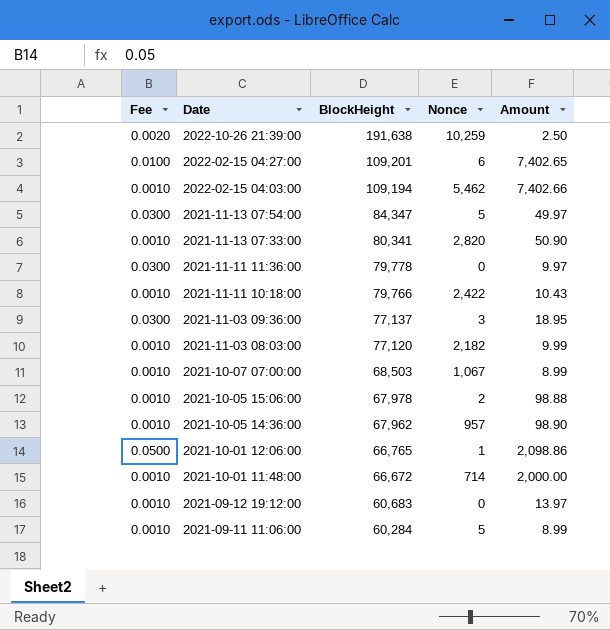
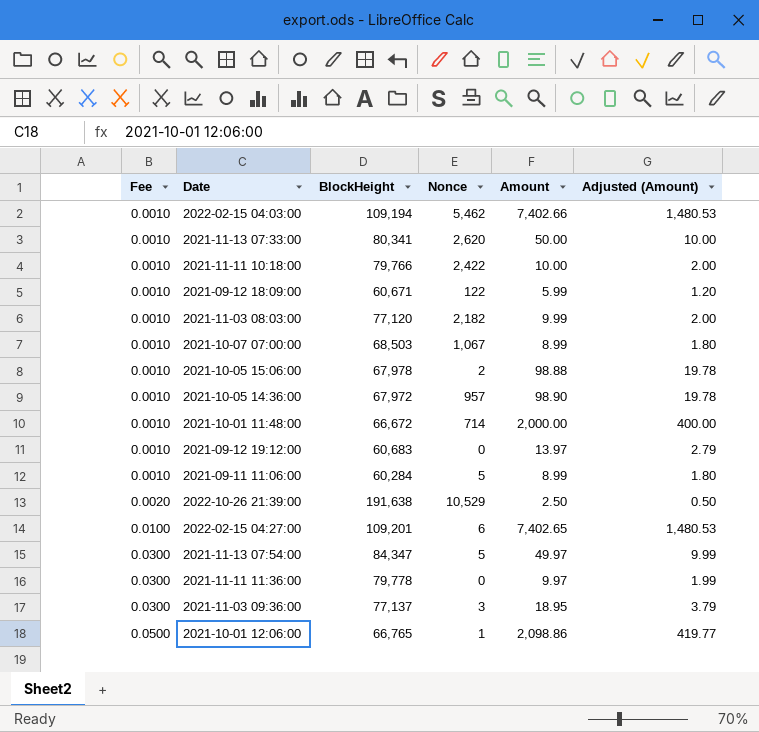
row order: Date descending -> Fee ascending
column Adjusted (Amount) | formula: none -> [Amount] * 0.2
2021-11-13 07:33:00 | Nonce: 2,820 -> 2,620
2021-11-13 07:33:00 | Amount: 50.90 -> 50.00
2021-11-11 10:18:00 | Amount: 10.43 -> 10.00
row 2021-09-12 18:09:00: none -> 0.0010 | 60,671 | 122 | 5.99 | 1.20
2021-10-05 14:36:00 | BlockHeight: 67,962 -> 67,972
2022-10-26 21:39:00 | Nonce: 10,259 -> 10,529

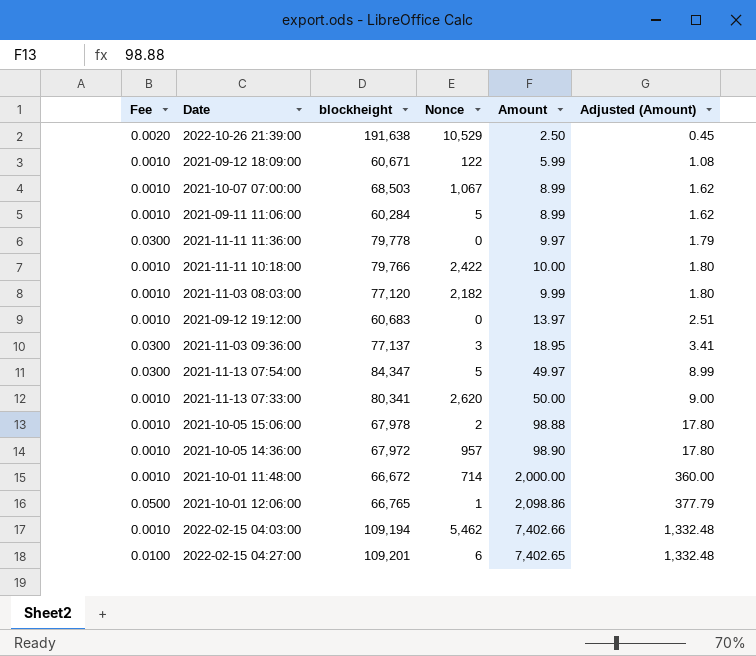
row order: Fee ascending -> Adjusted (Amount) ascending
column name: BlockHeight -> blockheight
column Adjusted (Amount) | formula: [Amount] * 0.2 -> [Amount] * 0.18

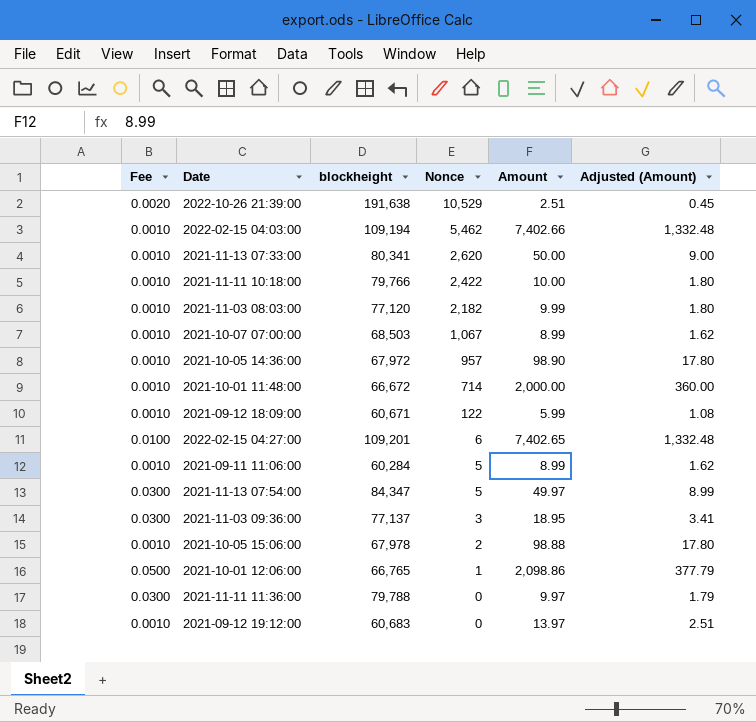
row order: Adjusted (Amount) ascending -> Nonce descending
2022-10-26 21:39:00 | Amount: 2.50 -> 2.51
2021-11-11 11:36:00 | blockheight: 79,778 -> 79,788

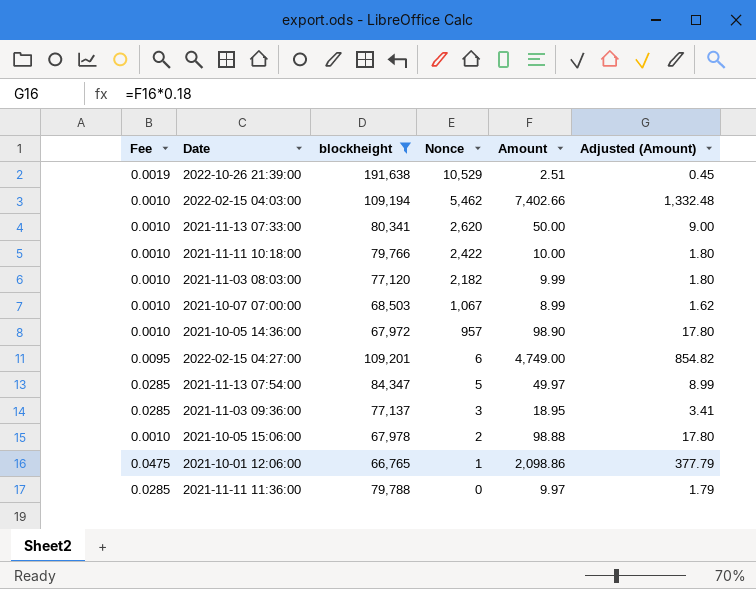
filter: none -> blockheight >= 66,765
2022-10-26 21:39:00 | Fee: 0.0020 -> 0.0019
2022-02-15 04:27:00 | Fee: 0.0100 -> 0.0095
2022-02-15 04:27:00 | Amount: 7,402.65 -> 4,749.00
2022-02-15 04:27:00 | Adjusted (Amount): 1,332.48 -> 854.82
2021-11-13 07:54:00 | Fee: 0.0300 -> 0.0285
2021-11-03 09:36:00 | Fee: 0.0300 -> 0.0285
2021-10-01 12:06:00 | Fee: 0.0500 -> 0.0475
2021-11-11 11:36:00 | Fee: 0.0300 -> 0.0285

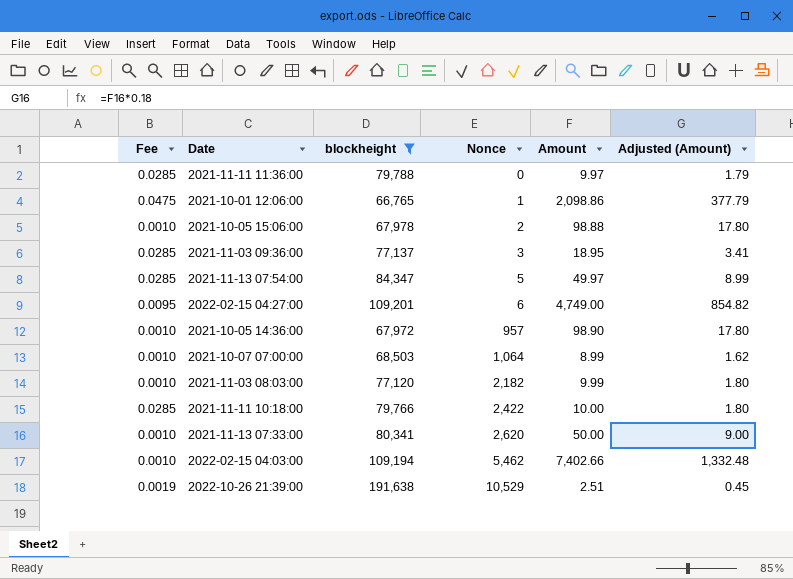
row order: Nonce descending -> Nonce ascending
2021-10-07 07:00:00 | Nonce: 1,067 -> 1,064
2021-11-11 10:18:00 | Fee: 0.0010 -> 0.0285

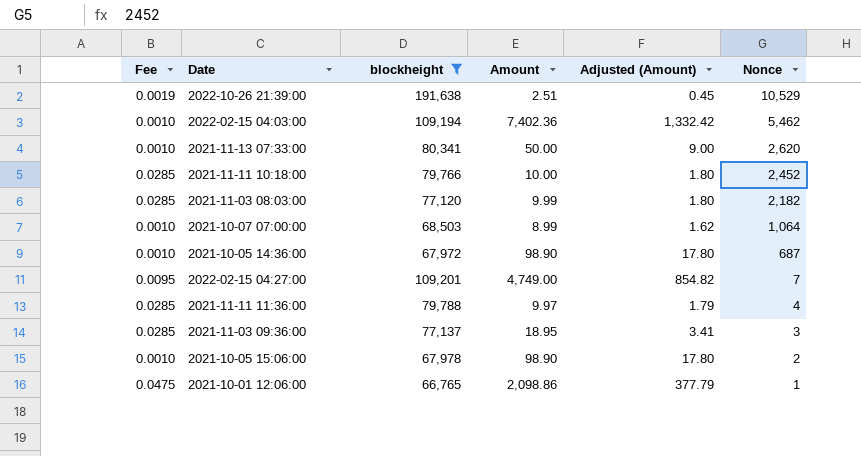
row order: Nonce ascending -> Nonce descending
column Nonce | position: 4 -> 6
row 2021-11-13 07:54:00: 0.0285 | 84,347 | 5 | 49.97 | 8.99 -> none
2022-02-15 04:03:00 | Amount: 7,402.66 -> 7,402.36
2022-02-15 04:03:00 | Adjusted (Amount): 1,332.48 -> 1,332.42
2021-11-11 10:18:00 | Nonce: 2,422 -> 2,452
2021-11-03 08:03:00 | Fee: 0.0010 -> 0.0285
2021-10-05 14:36:00 | Nonce: 957 -> 687
2022-02-15 04:27:00 | Nonce: 6 -> 7
2021-11-11 11:36:00 | Nonce: 0 -> 4
2021-10-05 15:06:00 | Amount: 98.88 -> 98.90

